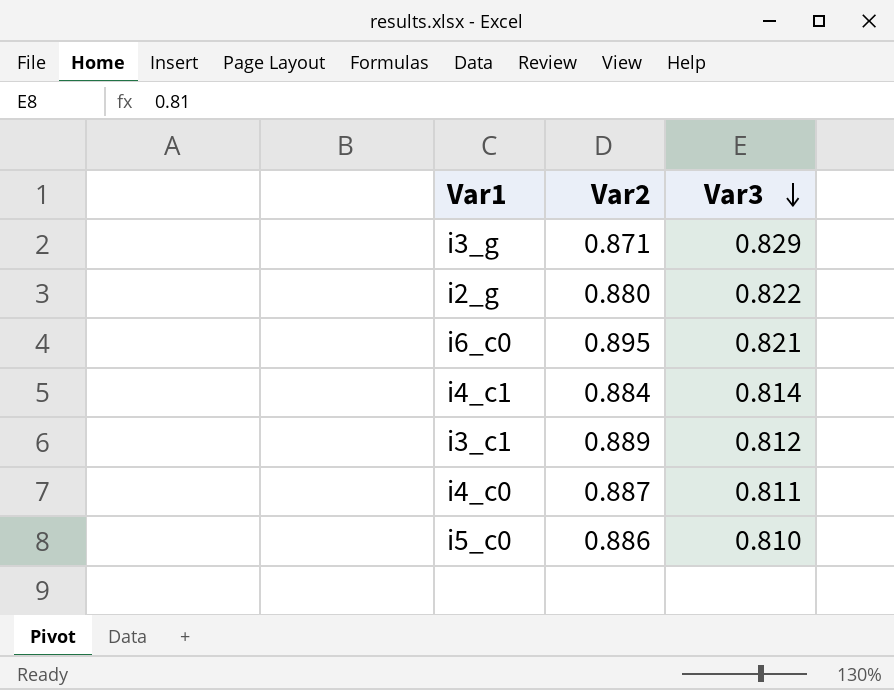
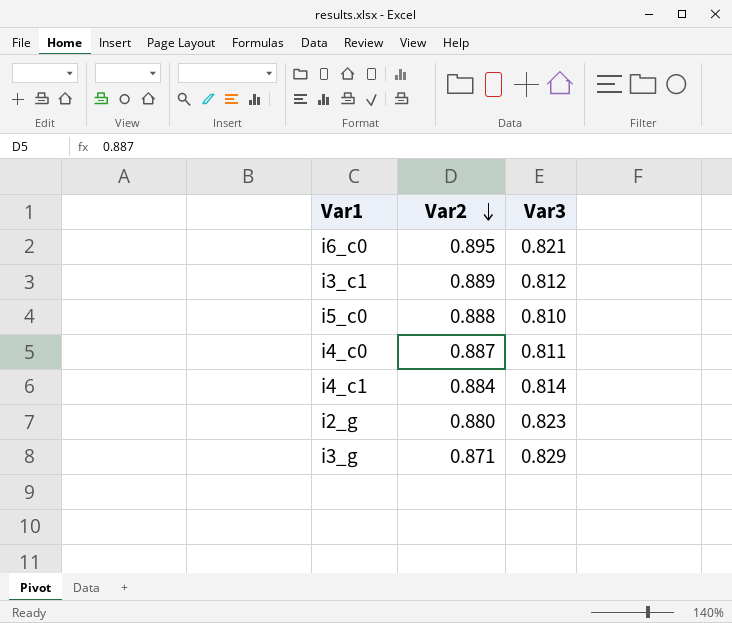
row order: Var3 descending -> Var2 descending
i5_c0 | Var2: 0.886 -> 0.888
i2_g | Var3: 0.822 -> 0.823

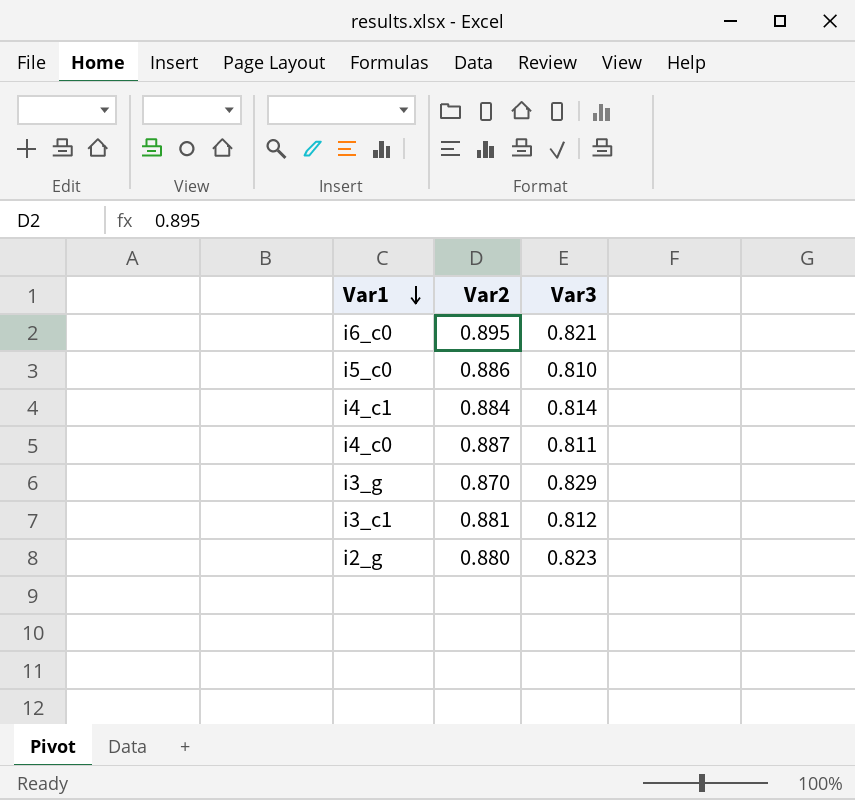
row order: Var2 descending -> Var1 descending
i5_c0 | Var2: 0.888 -> 0.886
i3_g | Var2: 0.871 -> 0.870
i3_c1 | Var2: 0.889 -> 0.881

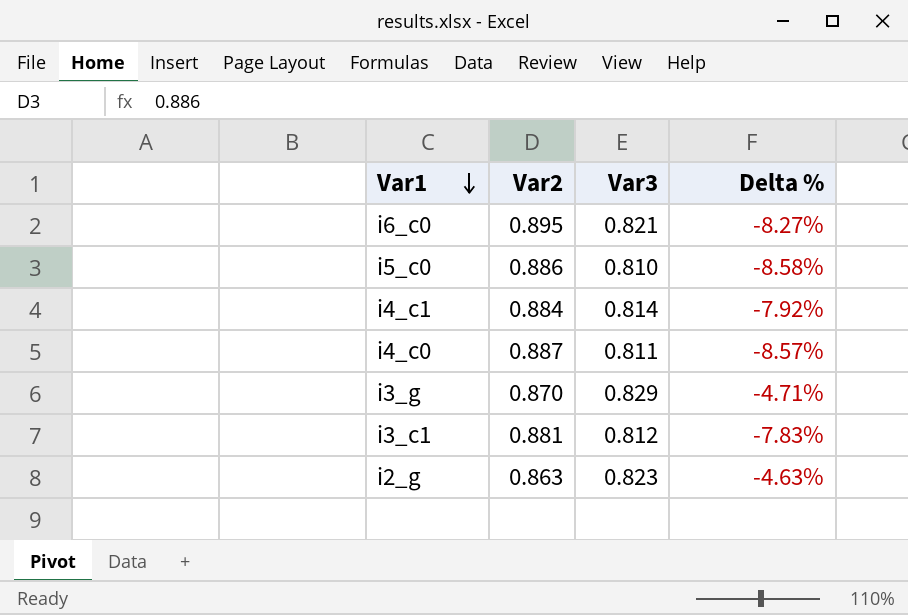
column Delta % | formula: none -> ([Var3] - [Var2]) / [Var2]
i2_g | Var2: 0.880 -> 0.863

